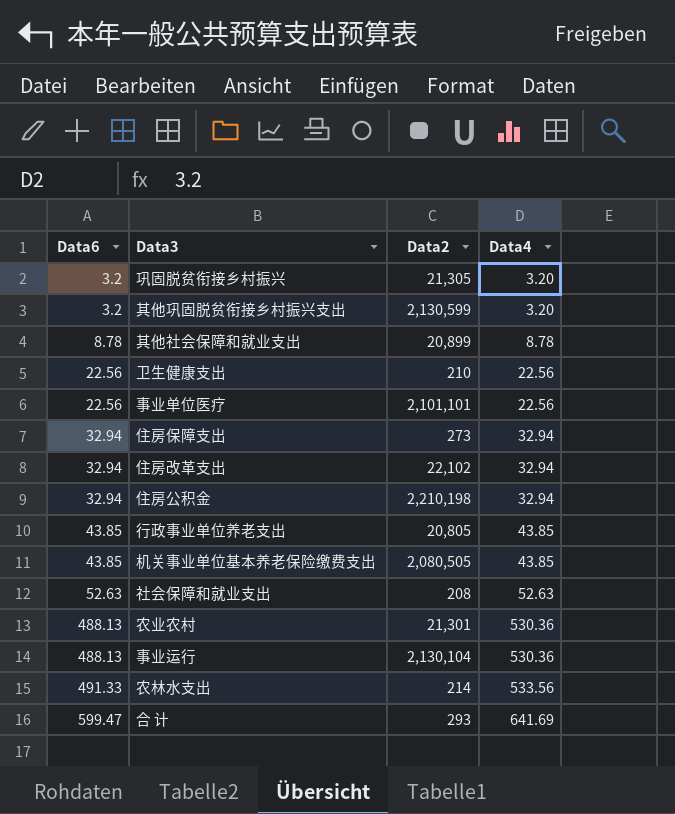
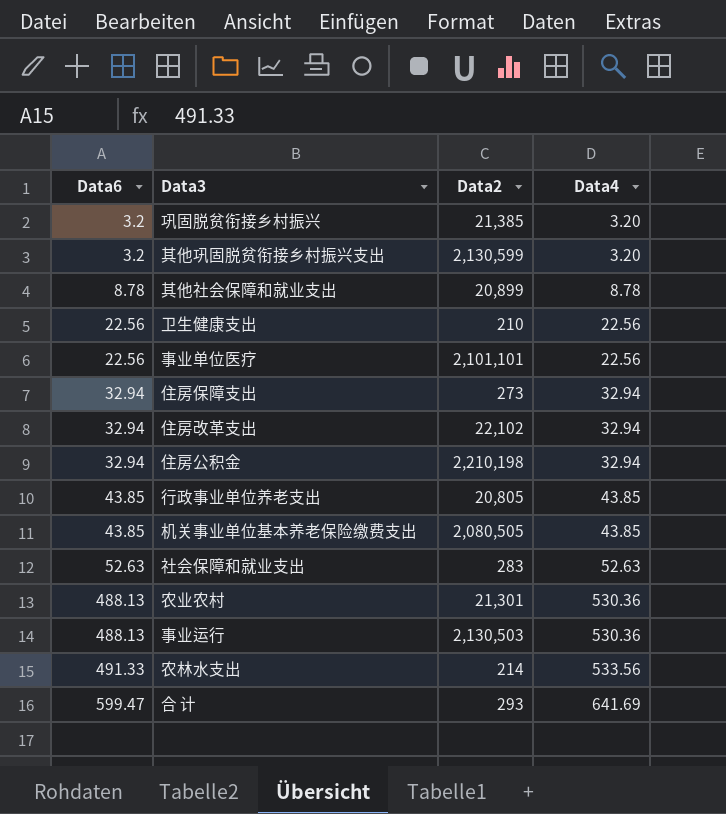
巩固脱贫衔接乡村振兴 | Data2: 21,305 -> 21,385
社会保障和就业支出 | Data2: 208 -> 283
事业运行 | Data2: 2,130,104 -> 2,130,503

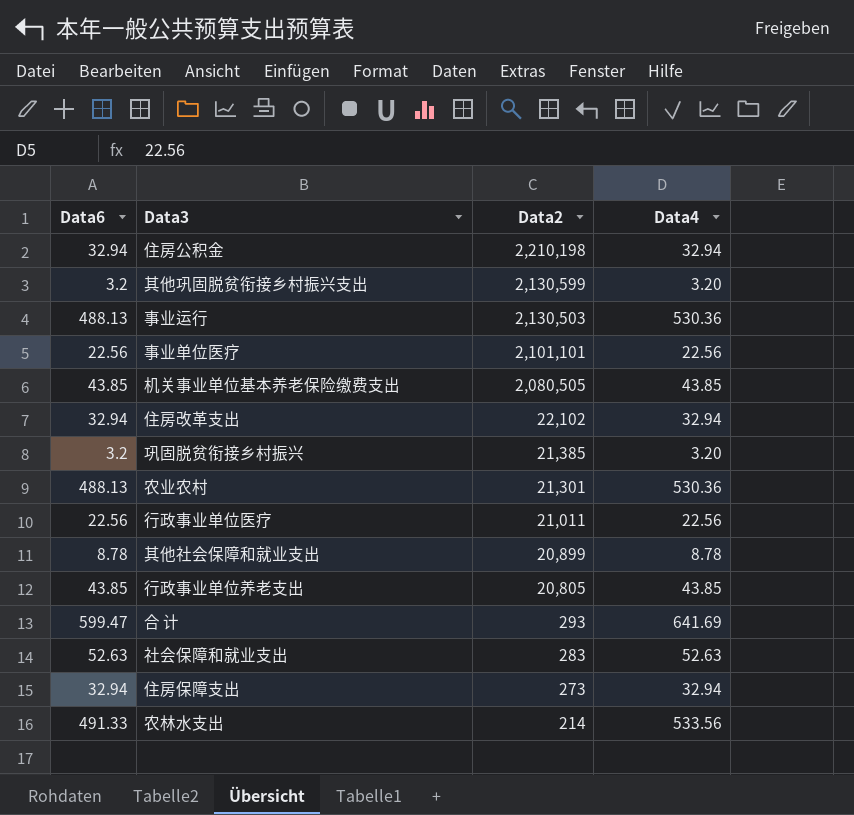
row order: Data6 ascending -> Data2 descending
row 卫生健康支出: 22.56 | 210 | 22.56 -> none
row 行政事业单位医疗: none -> 22.56 | 21,011 | 22.56

